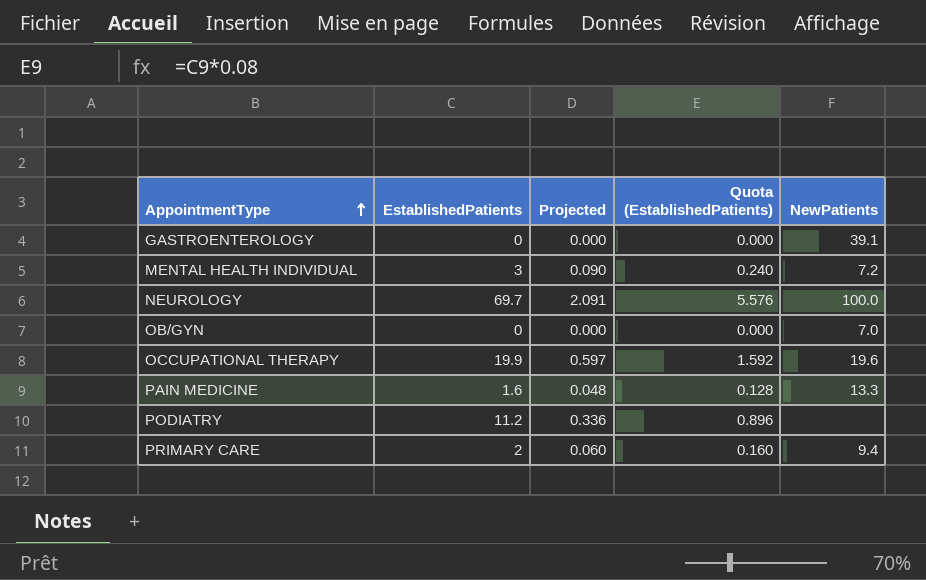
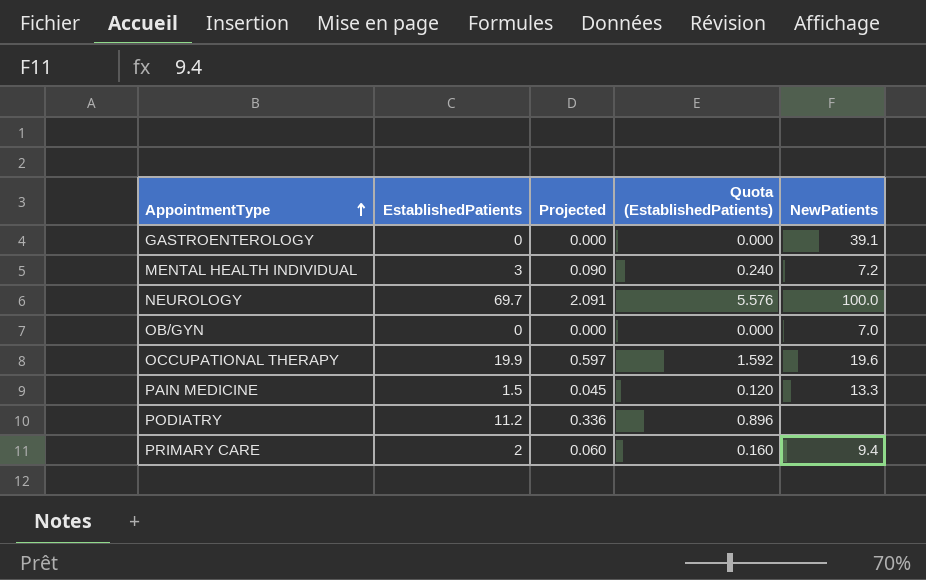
PAIN MEDICINE | EstablishedPatients: 1.6 -> 1.5
PAIN MEDICINE | Projected: 0.048 -> 0.045
PAIN MEDICINE | Quota (EstablishedPatients): 0.128 -> 0.120

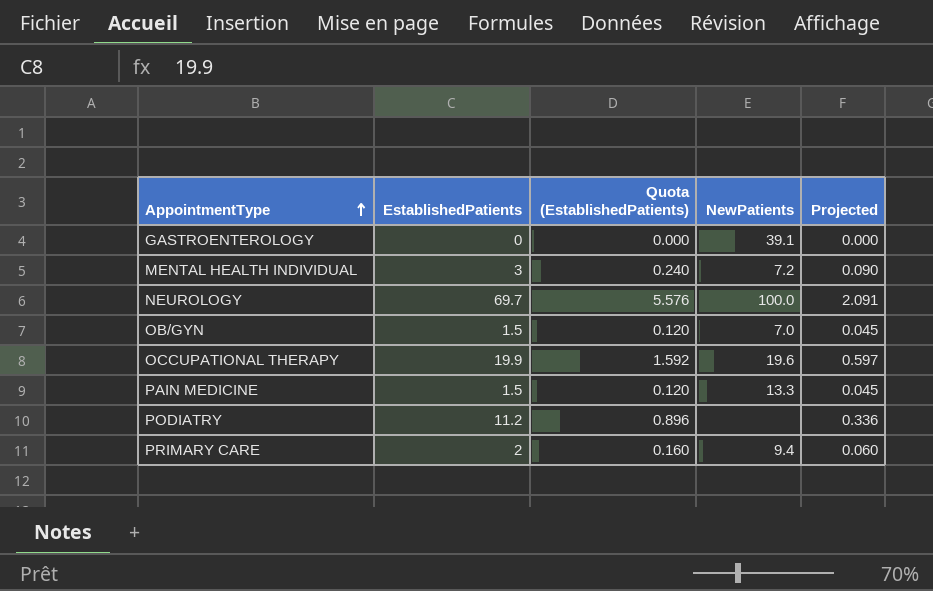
column Projected | position: 3 -> 5
OB/GYN | EstablishedPatients: 0 -> 1.5
OB/GYN | Quota (EstablishedPatients): 0.000 -> 0.120
OB/GYN | Projected: 0.000 -> 0.045

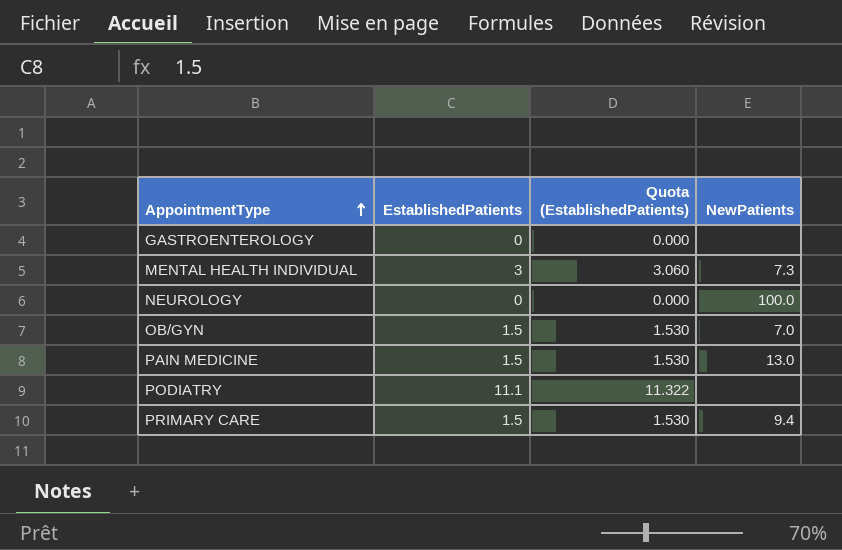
column Projected | formula: [EstablishedPatients] * 0.03 -> none
column Quota (EstablishedPatients) | formula: [EstablishedPatients] * 0.08 -> [EstablishedPatients] * 1.02
row OCCUPATIONAL THERAPY: 19.9 | 1.592 | 19.6 | 0.597 -> none
GASTROENTEROLOGY | NewPatients: 39.1 -> none
MENTAL HEALTH INDIVIDUAL | NewPatients: 7.2 -> 7.3
NEUROLOGY | EstablishedPatients: 69.7 -> 0
PAIN MEDICINE | NewPatients: 13.3 -> 13.0
PODIATRY | EstablishedPatients: 11.2 -> 11.1
PRIMARY CARE | EstablishedPatients: 2 -> 1.5

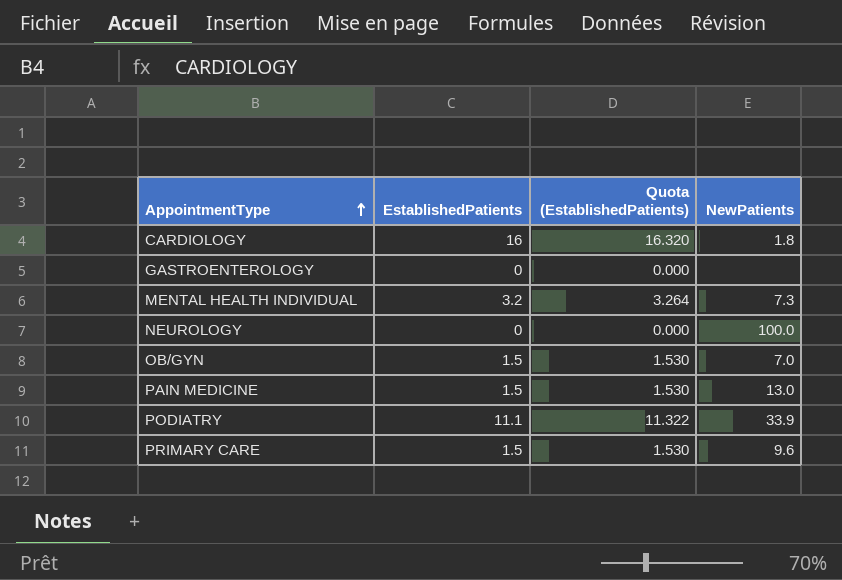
row CARDIOLOGY: none -> 16 | 16.320 | 1.8
MENTAL HEALTH INDIVIDUAL | EstablishedPatients: 3 -> 3.2
MENTAL HEALTH INDIVIDUAL | Quota (EstablishedPatients): 3.060 -> 3.264
PODIATRY | NewPatients: none -> 33.9
PRIMARY CARE | NewPatients: 9.4 -> 9.6

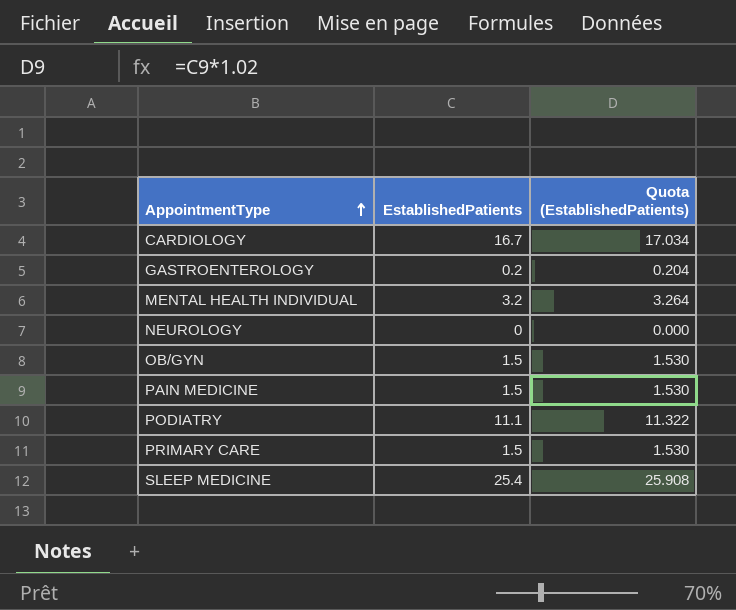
column NewPatients | position: 4 -> none
CARDIOLOGY | EstablishedPatients: 16 -> 16.7
CARDIOLOGY | Quota (EstablishedPatients): 16.320 -> 17.034
GASTROENTEROLOGY | EstablishedPatients: 0 -> 0.2
GASTROENTEROLOGY | Quota (EstablishedPatients): 0.000 -> 0.204
row SLEEP MEDICINE: none -> 25.4 | 25.908

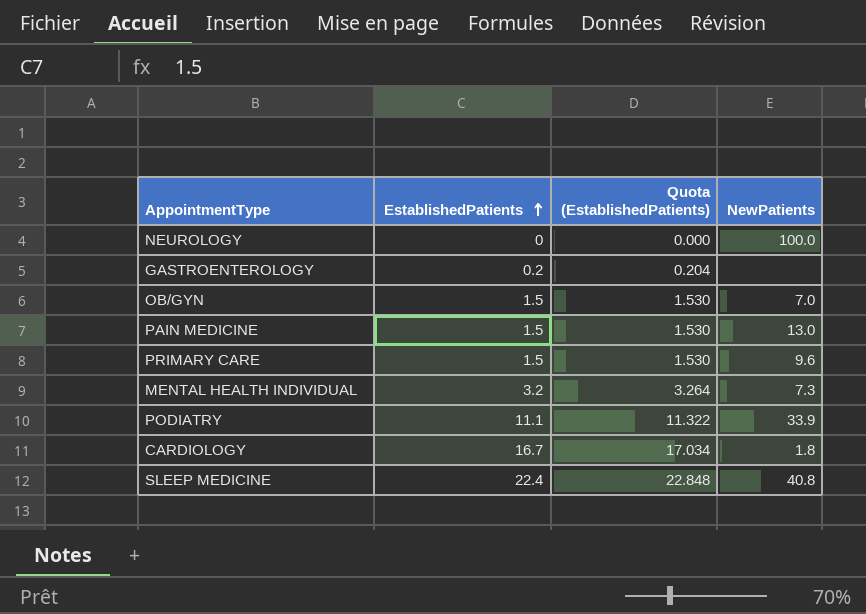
row order: AppointmentType ascending -> EstablishedPatients ascending
column NewPatients | position: none -> 4
SLEEP MEDICINE | EstablishedPatients: 25.4 -> 22.4
SLEEP MEDICINE | Quota (EstablishedPatients): 25.908 -> 22.848

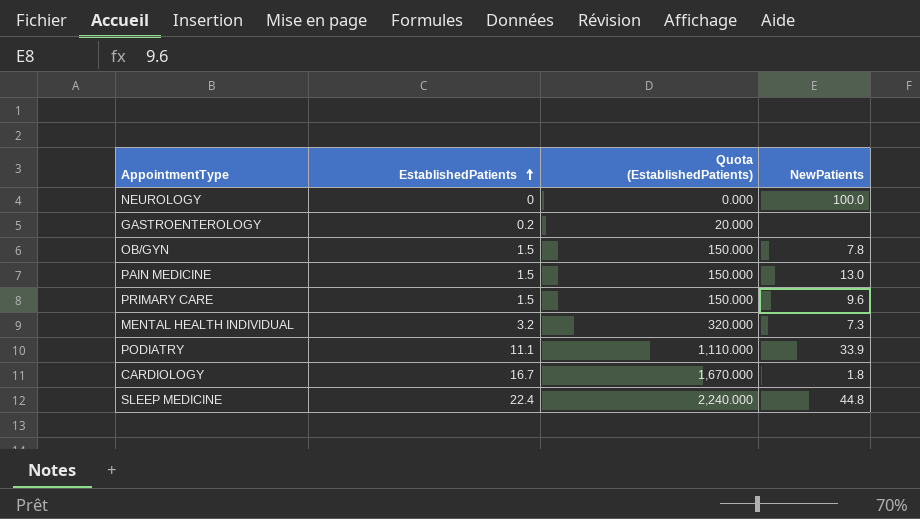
column Quota (EstablishedPatients) | formula: [EstablishedPatients] * 1.02 -> [EstablishedPatients] * 100
OB/GYN | NewPatients: 7.0 -> 7.8
SLEEP MEDICINE | NewPatients: 40.8 -> 44.8

